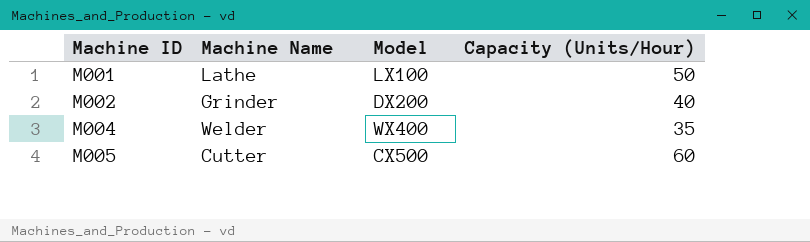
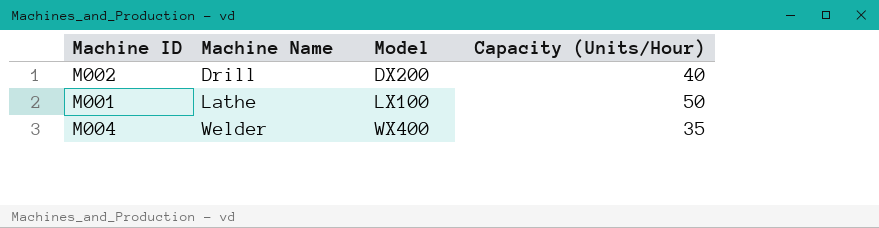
row order: Machine ID ascending -> Machine Name ascending
row M005: Cutter | CX500 | 60 -> none
M002 | Machine Name: Grinder -> Drill

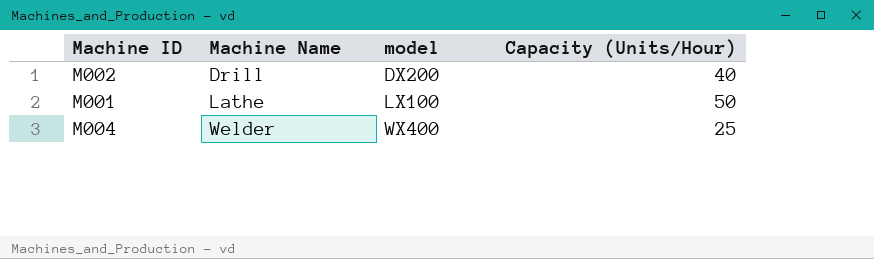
column name: Model -> model
M004 | Capacity (Units/Hour): 35 -> 25

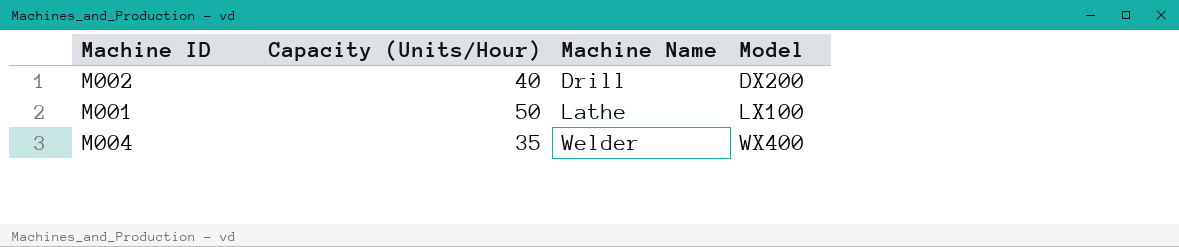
column Capacity (Units/Hour) | position: 4 -> 2
column name: model -> Model
M004 | Capacity (Units/Hour): 25 -> 35

